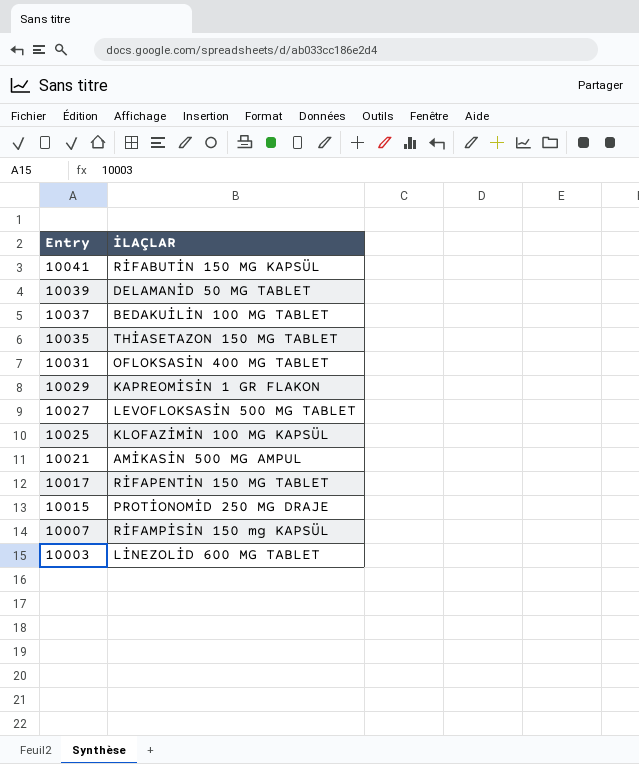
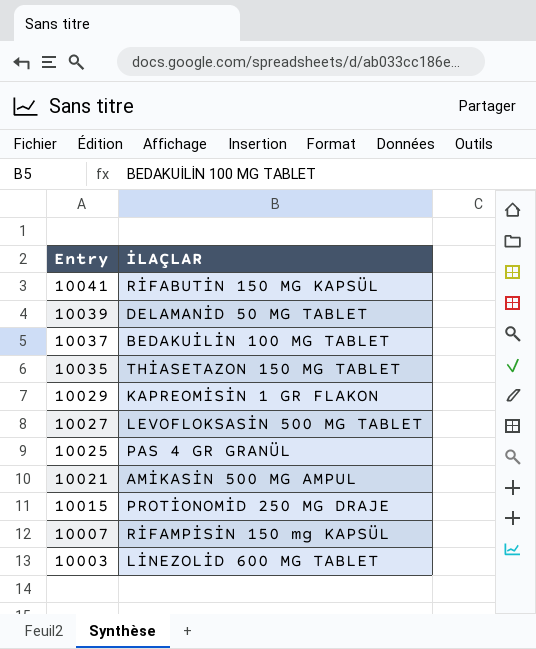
row 10031: OFLOKSASİN 400 MG TABLET -> none
row 10017: RİFAPENTİN 150 MG TABLET -> none
10025 | İLAÇLAR: KLOFAZİMİN 100 MG KAPSÜL -> PAS 4 GR GRANÜL

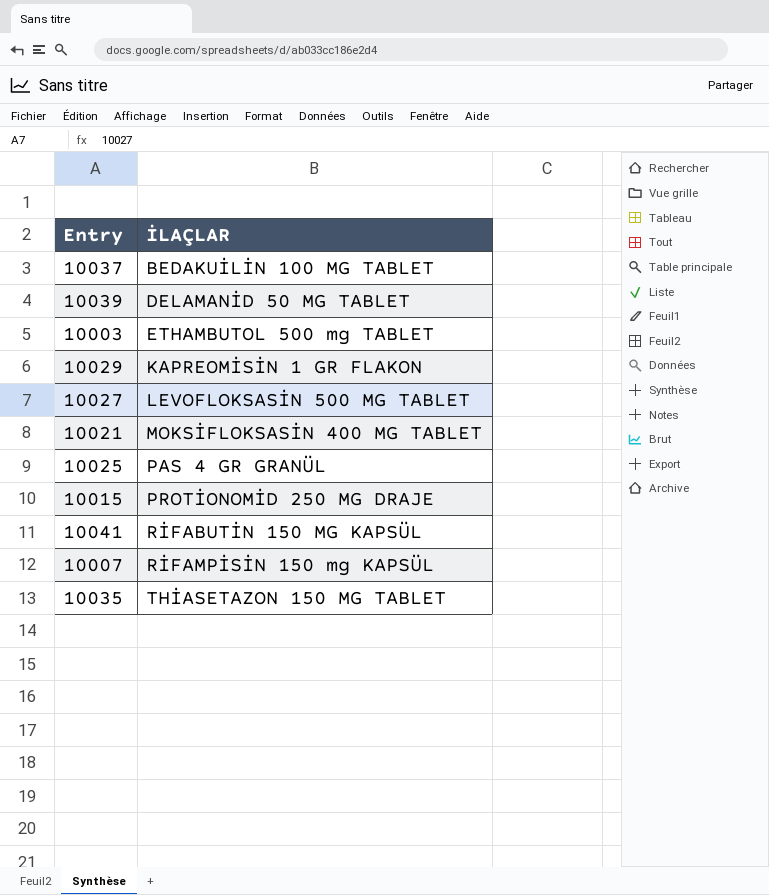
row order: Entry descending -> İLAÇLAR ascending
10003 | İLAÇLAR: LİNEZOLİD 600 MG TABLET -> ETHAMBUTOL 500 mg TABLET
10021 | İLAÇLAR: AMİKASİN 500 MG AMPUL -> MOKSİFLOKSASİN 400 MG TABLET

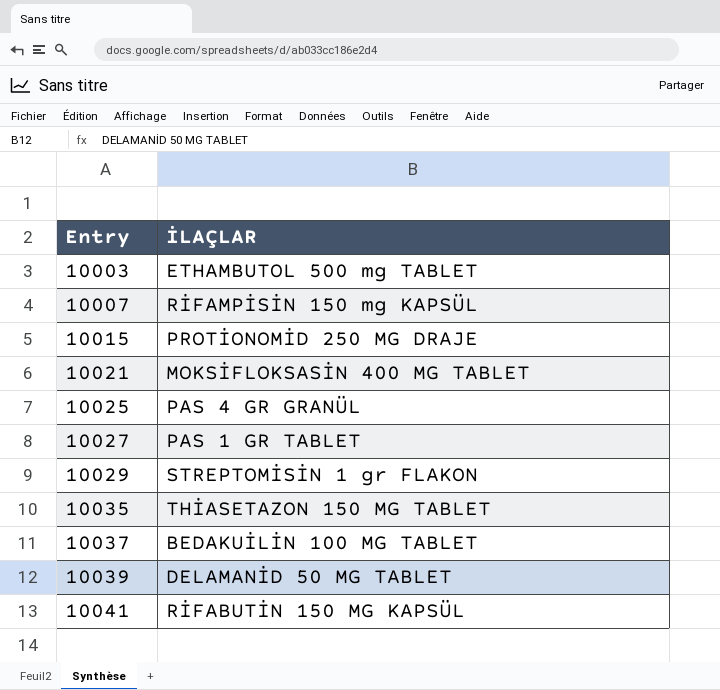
row order: İLAÇLAR ascending -> Entry ascending
10027 | İLAÇLAR: LEVOFLOKSASİN 500 MG TABLET -> PAS 1 GR TABLET
10029 | İLAÇLAR: KAPREOMİSİN 1 GR FLAKON -> STREPTOMİSİN 1 gr FLAKON

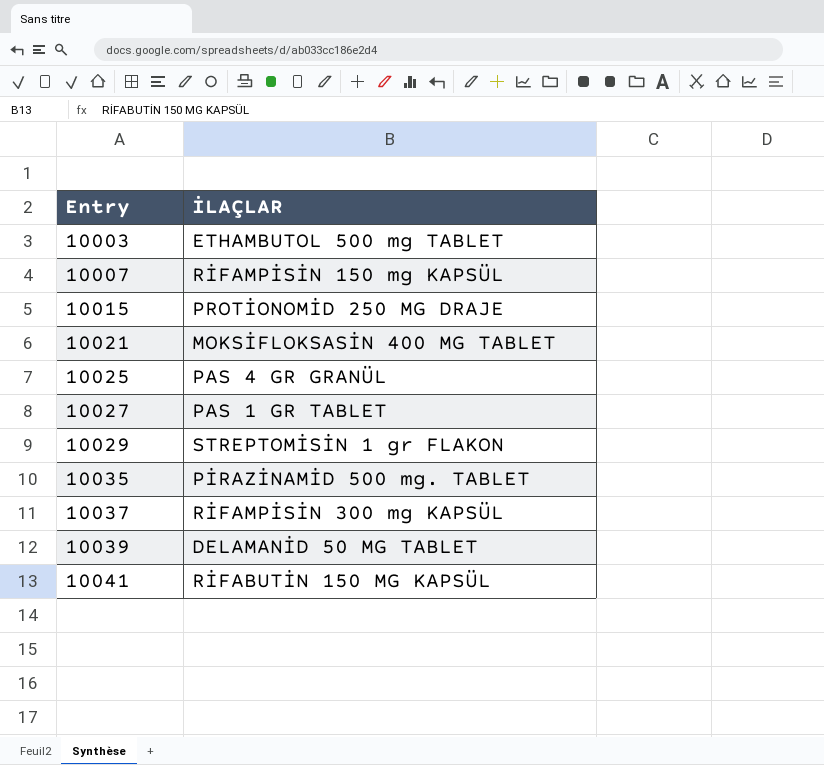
10035 | İLAÇLAR: THİASETAZON 150 MG TABLET -> PİRAZİNAMİD 500 mg. TABLET
10037 | İLAÇLAR: BEDAKUİLİN 100 MG TABLET -> RİFAMPİSİN 300 mg KAPSÜL

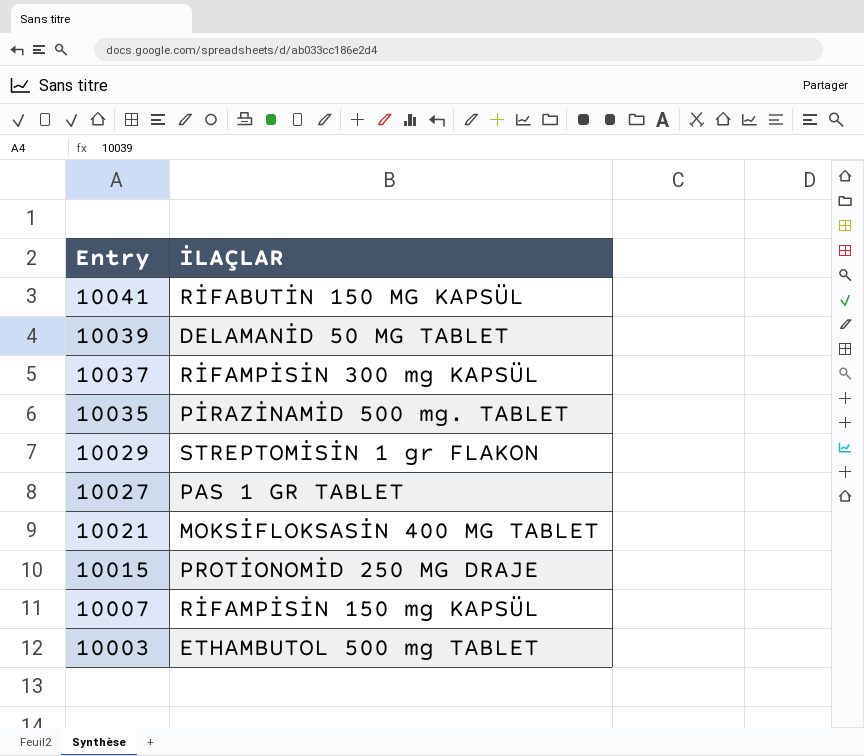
row order: Entry ascending -> Entry descending
row 10025: PAS 4 GR GRANÜL -> none

